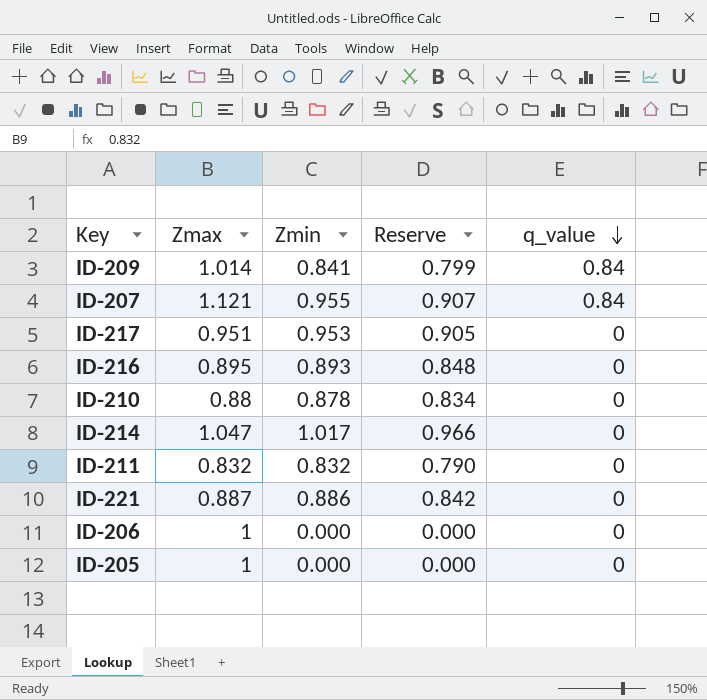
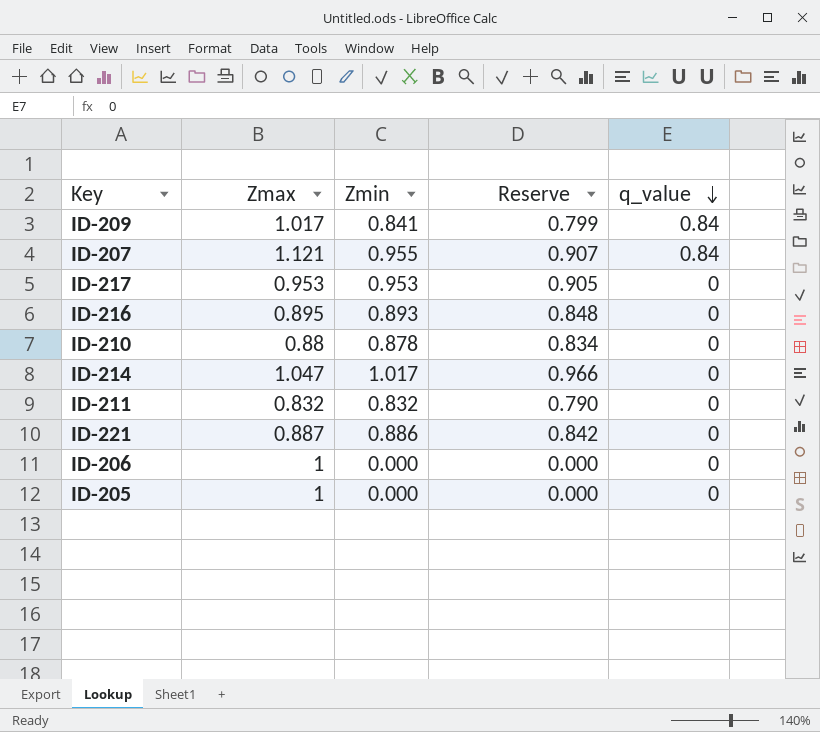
ID-209 | Zmax: 1.014 -> 1.017
ID-217 | Zmax: 0.951 -> 0.953

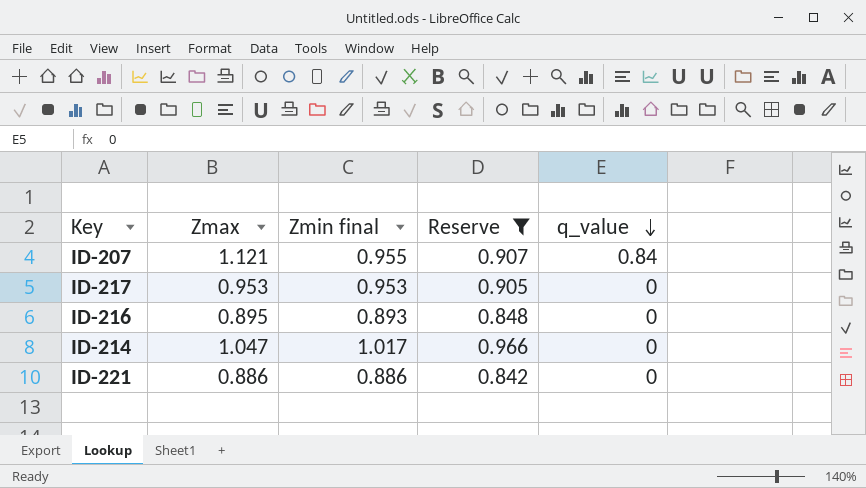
filter: none -> Reserve >= 0.842
column name: Zmin -> Zmin final
ID-221 | Zmax: 0.887 -> 0.886

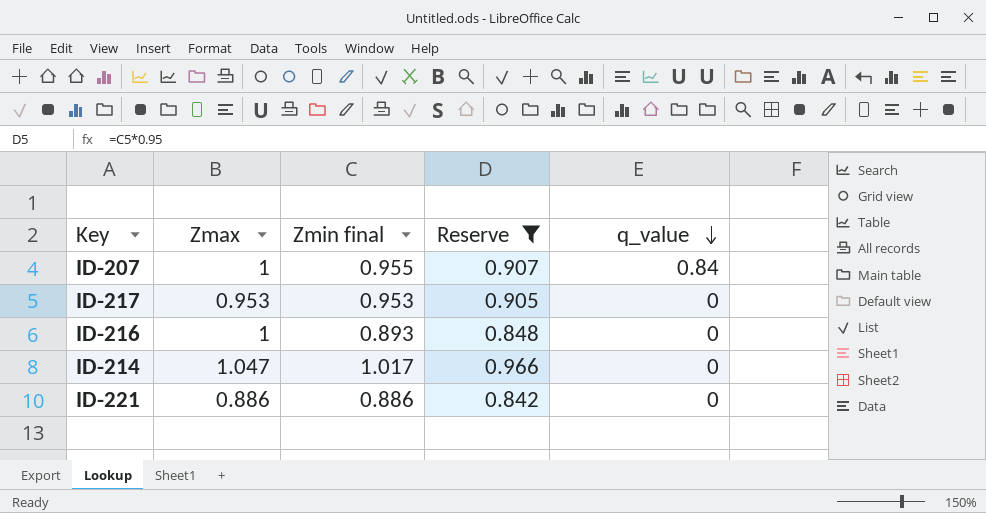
ID-207 | Zmax: 1.121 -> 1
ID-216 | Zmax: 0.895 -> 1

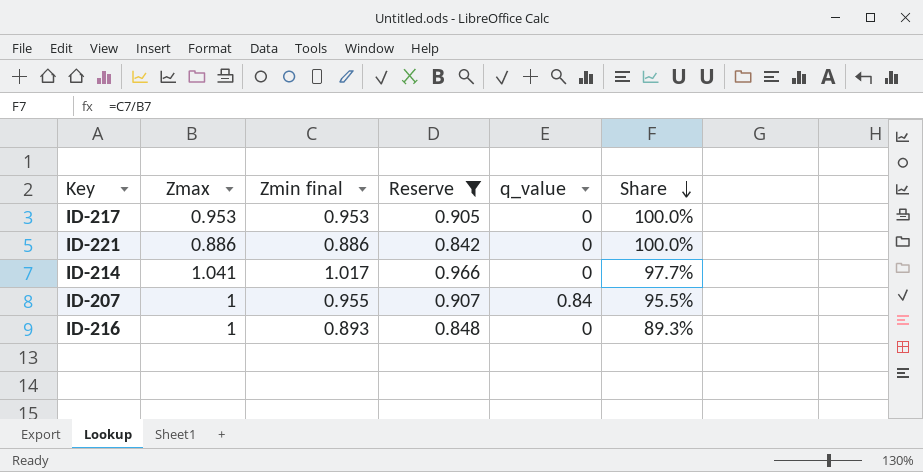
row order: q_value descending -> Share descending
column Share | formula: none -> [Zmin final] / [Zmax]
ID-214 | Zmax: 1.047 -> 1.041

